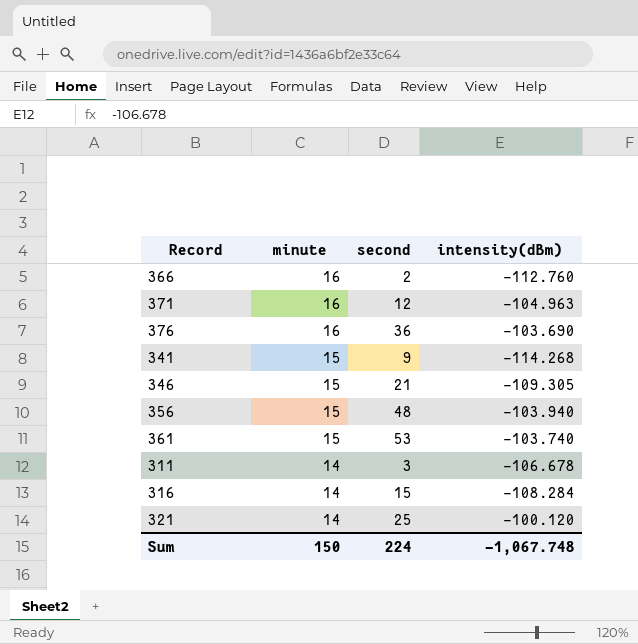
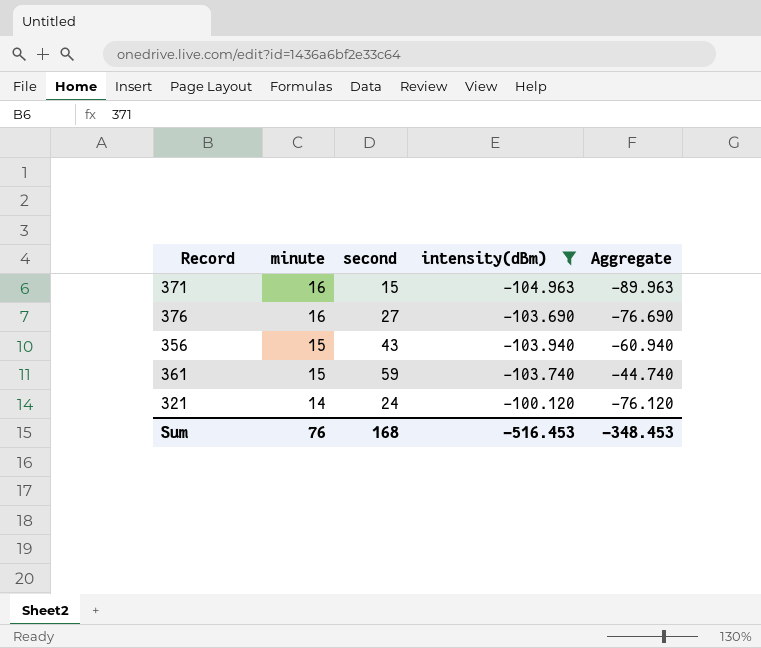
filter: none -> intensity(dBm) >= -104.963
column Aggregate | formula: none -> [second] + [intensity(dBm)]
371 | second: 12 -> 15
376 | second: 36 -> 27
356 | second: 48 -> 43
361 | second: 53 -> 59
321 | second: 25 -> 24
Sum | minute: 150 -> 76
Sum | second: 224 -> 168
Sum | intensity(dBm): -1,067.748 -> -516.453

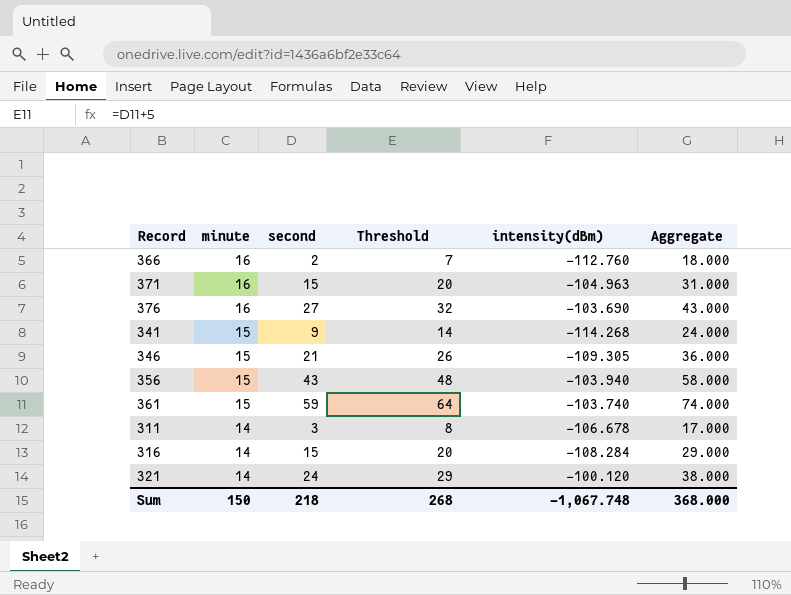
filter: intensity(dBm) >= -104.963 -> none
column Threshold | formula: none -> [second] + 5
column Aggregate | formula: [second] + [intensity(dBm)] -> [minute] + [second]
Sum | minute: 76 -> 150
Sum | second: 168 -> 218
Sum | intensity(dBm): -516.453 -> -1,067.748
Sum | Aggregate: -348.453 -> 368.000

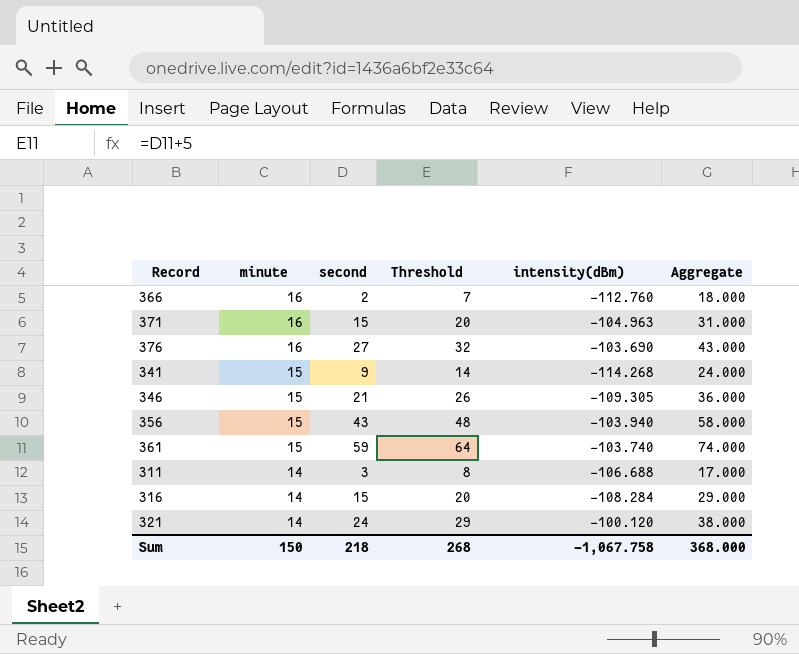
311 | intensity(dBm): -106.678 -> -106.688
Sum | intensity(dBm): -1,067.748 -> -1,067.758

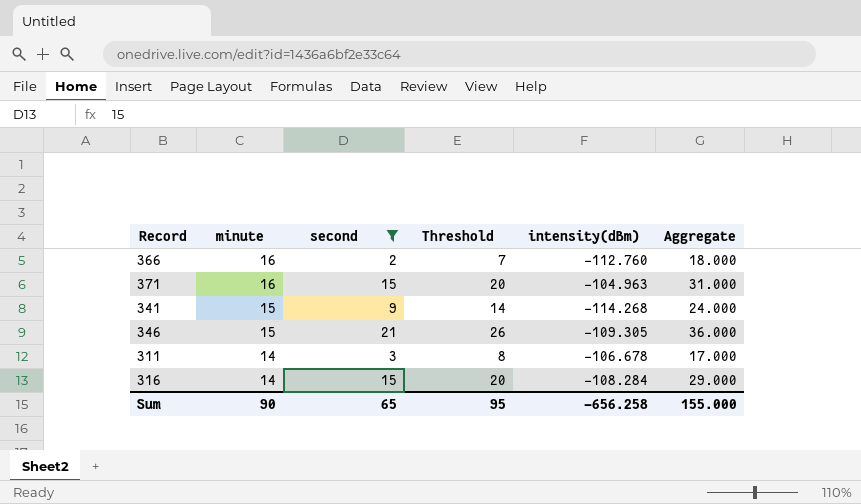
filter: none -> second <= 21
311 | intensity(dBm): -106.688 -> -106.678
Sum | minute: 150 -> 90
Sum | second: 218 -> 65
Sum | Threshold: 268 -> 95
Sum | intensity(dBm): -1,067.758 -> -656.258
Sum | Aggregate: 368.000 -> 155.000

